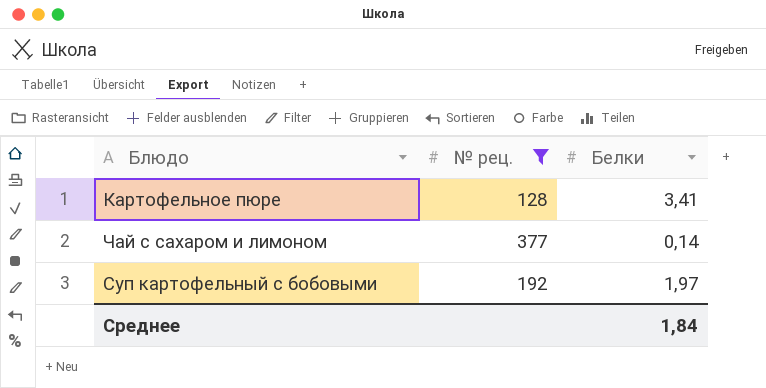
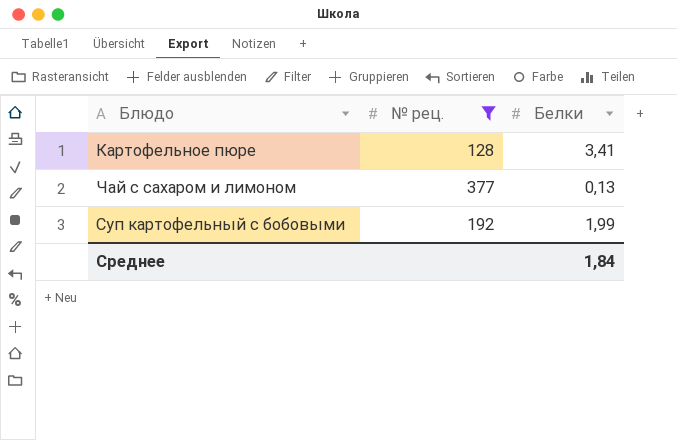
Чай с сахаром и лимоном | Белки: 0,14 -> 0,13
Суп картофельный с бобовыми | Белки: 1,97 -> 1,99

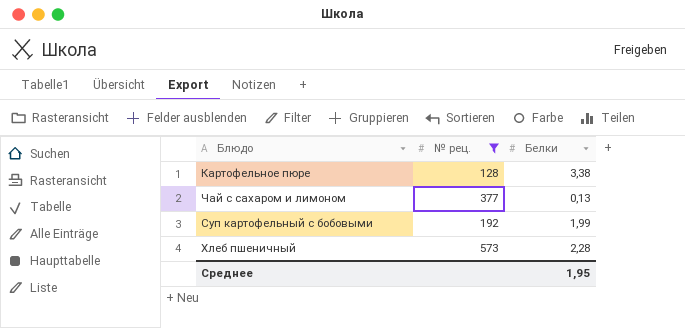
Картофельное пюре | Белки: 3,41 -> 3,38
row Хлеб пшеничный: none -> 573 | 2,28
Среднее | Белки: 1,84 -> 1,95

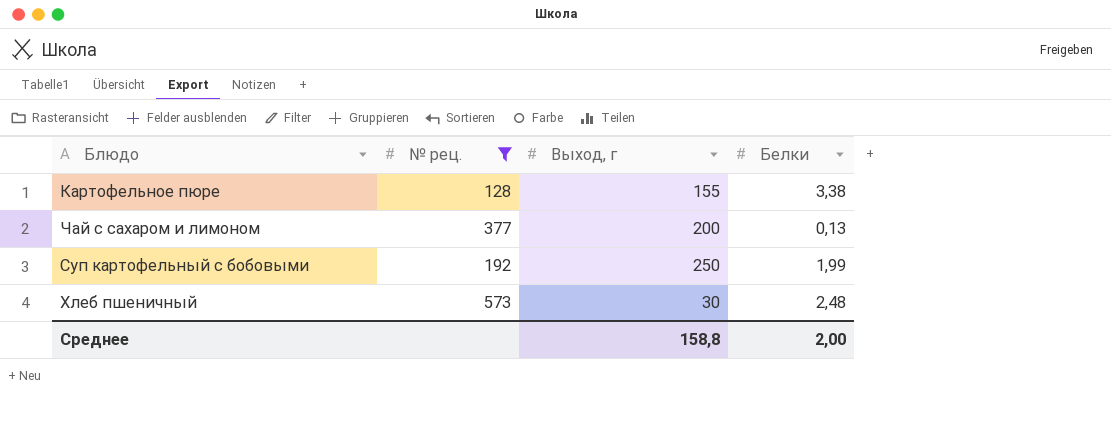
column Выход, г | position: none -> 3
Хлеб пшеничный | Белки: 2,28 -> 2,48
Среднее | Белки: 1,95 -> 2,00

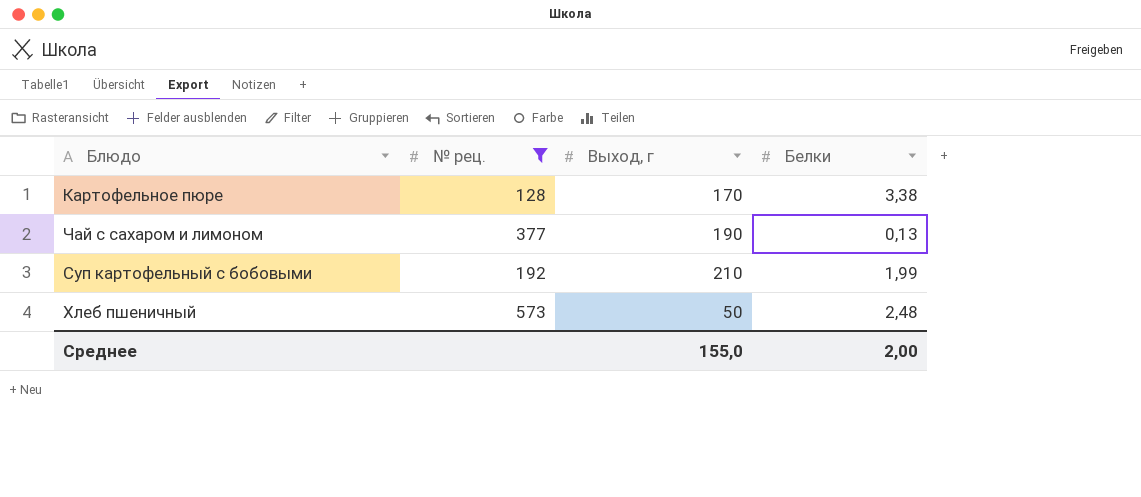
Картофельное пюре | Выход, г: 155 -> 170
Чай с сахаром и лимоном | Выход, г: 200 -> 190
Суп картофельный с бобовыми | Выход, г: 250 -> 210
Хлеб пшеничный | Выход, г: 30 -> 50
Среднее | Выход, г: 158,8 -> 155,0

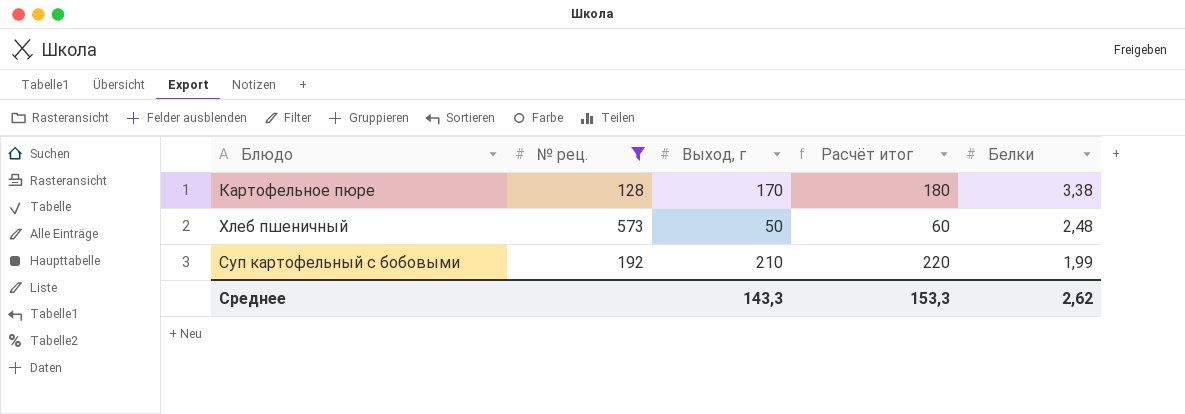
row order: none -> Белки descending
column Расчёт итог | formula: none -> [Выход, г] + 10
row Чай с сахаром и лимоном: 377 | 190 | 0,13 -> none
Среднее | Выход, г: 155,0 -> 143,3
Среднее | Белки: 2,00 -> 2,62

